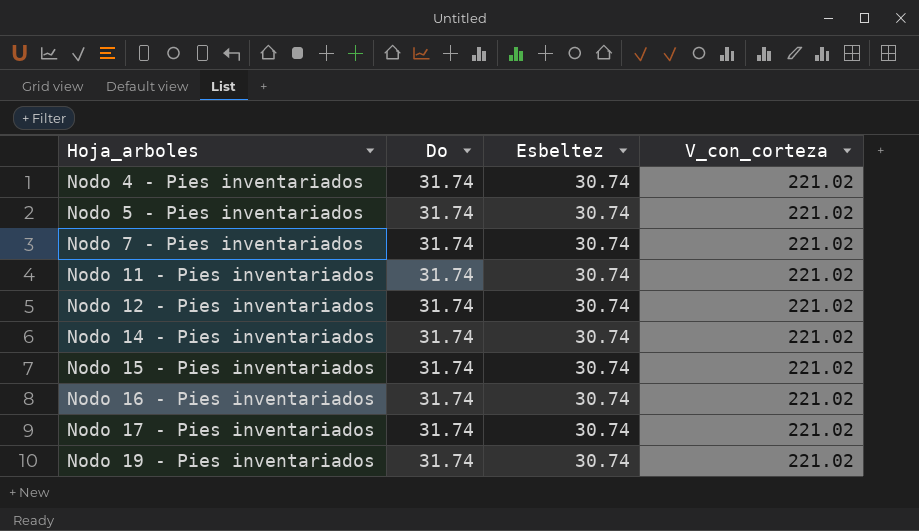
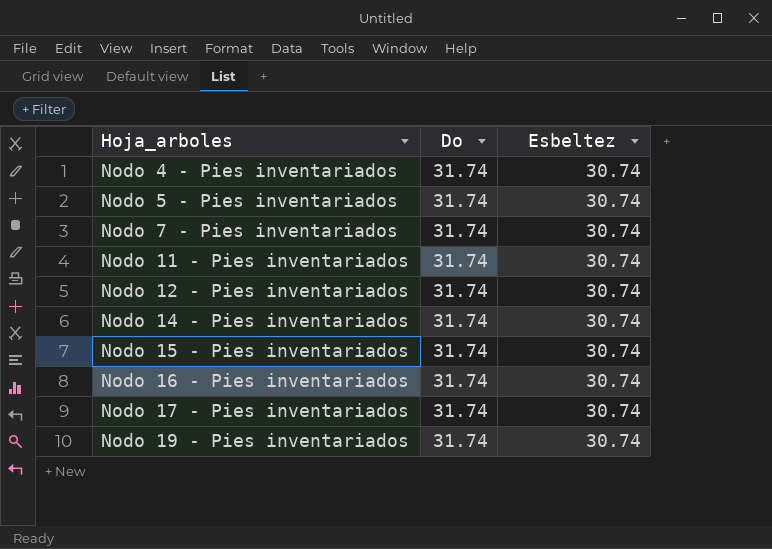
column V_con_corteza | position: 4 -> none

